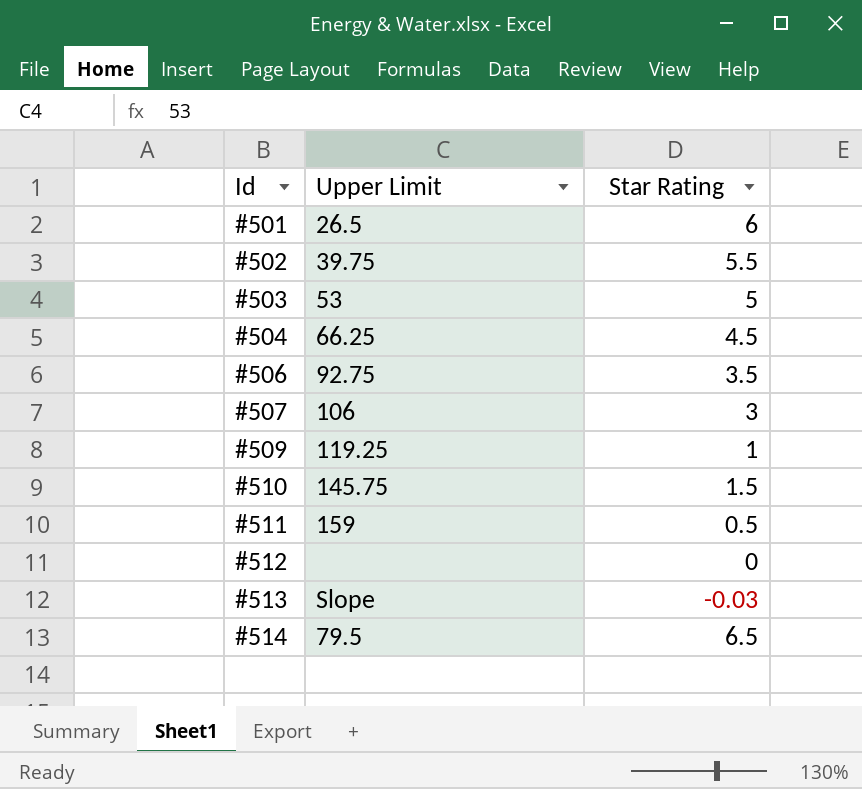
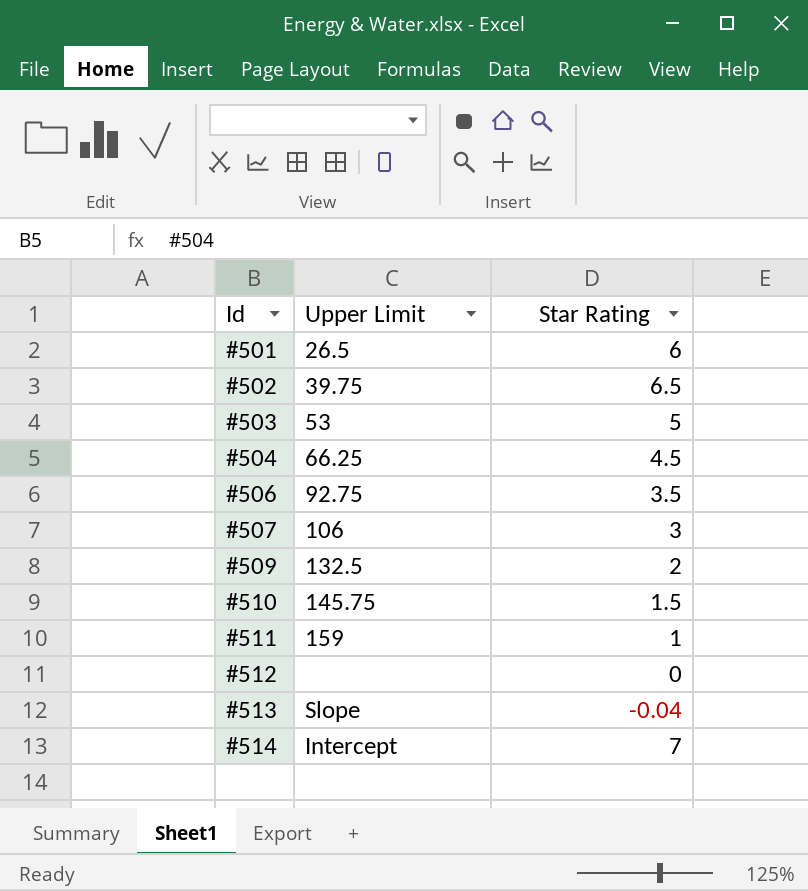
#502 | Star Rating: 5.5 -> 6.5
#509 | Upper Limit: 119.25 -> 132.5
#509 | Star Rating: 1 -> 2
#511 | Star Rating: 0.5 -> 1
#513 | Star Rating: -0.03 -> -0.04
#514 | Upper Limit: 79.5 -> Intercept
#514 | Star Rating: 6.5 -> 7

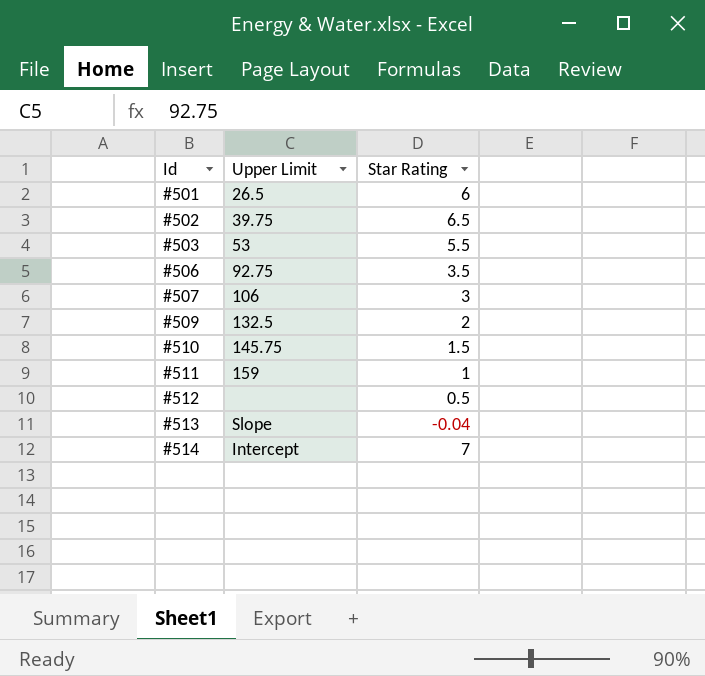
row #504: 66.25 | 4.5 -> none
#503 | Star Rating: 5 -> 5.5
#512 | Star Rating: 0 -> 0.5

